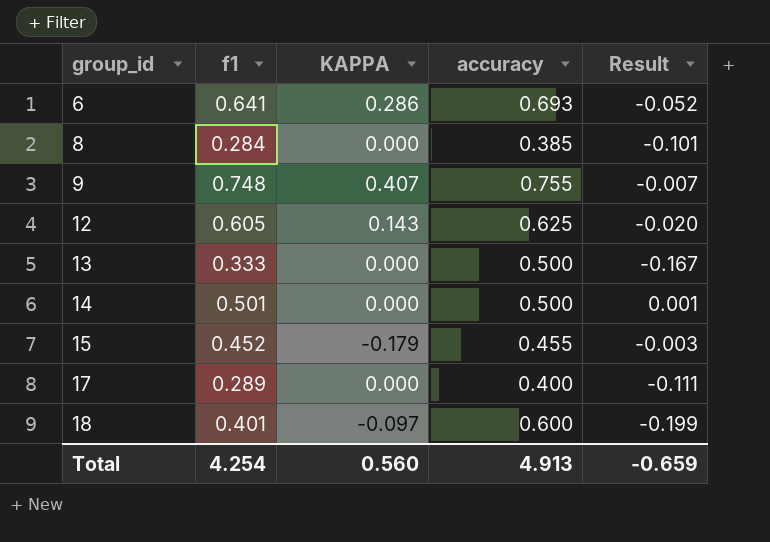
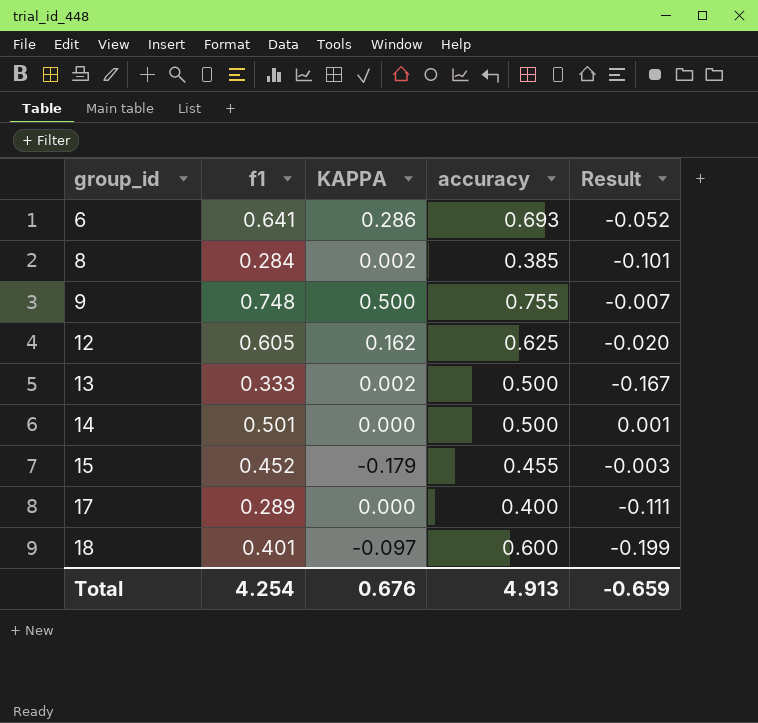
8 | KAPPA: 0.000 -> 0.002
9 | KAPPA: 0.407 -> 0.500
12 | KAPPA: 0.143 -> 0.162
13 | KAPPA: 0.000 -> 0.002
Total | KAPPA: 0.560 -> 0.676

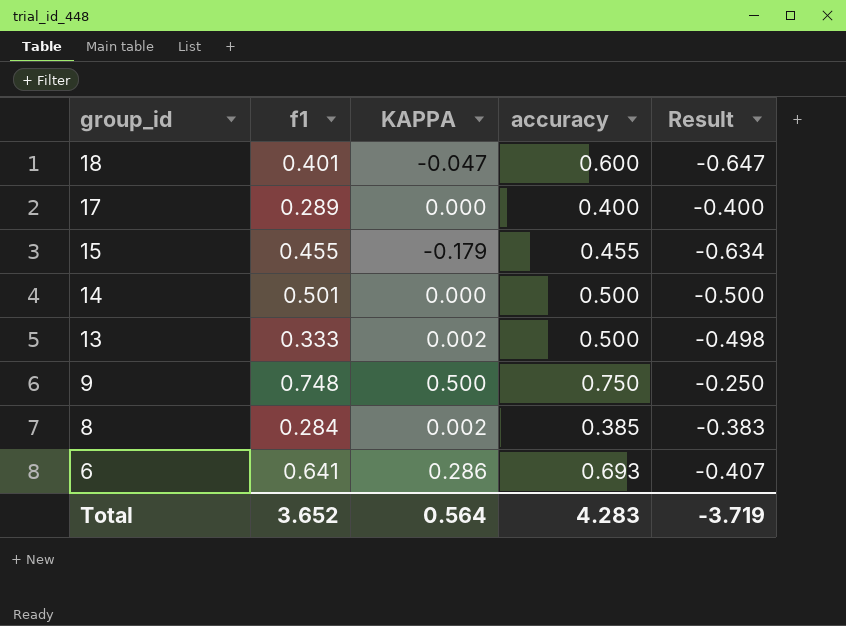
row order: group_id ascending -> group_id descending
column Result | formula: [f1] - [accuracy] -> [KAPPA] - [accuracy]
row 12: 0.605 | 0.162 | 0.625 | -0.020 -> none
18 | KAPPA: -0.097 -> -0.047
15 | f1: 0.452 -> 0.455
9 | accuracy: 0.755 -> 0.750
Total | f1: 4.254 -> 3.652
Total | KAPPA: 0.676 -> 0.564
Total | accuracy: 4.913 -> 4.283
Total | Result: -0.659 -> -3.719

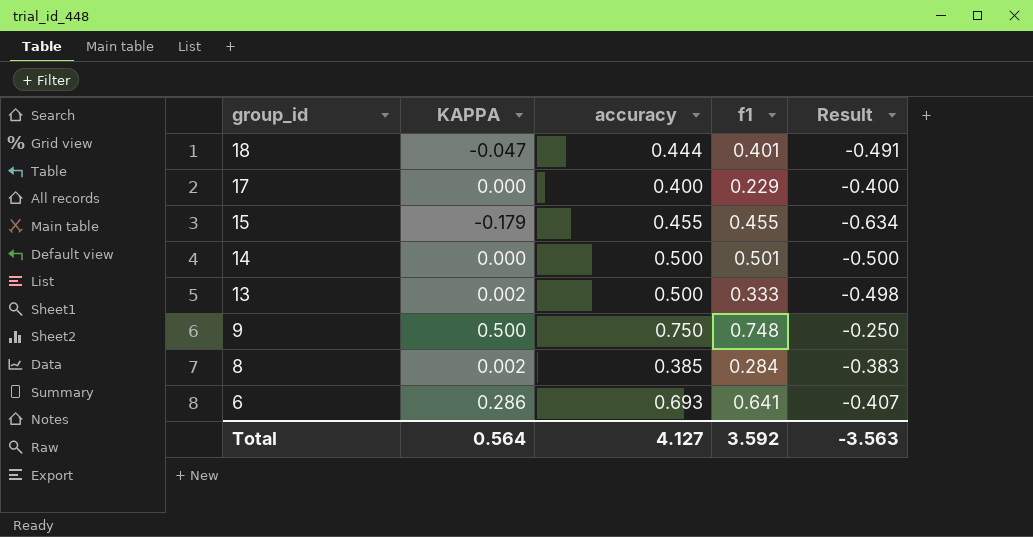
column f1 | position: 2 -> 4
18 | accuracy: 0.600 -> 0.444
18 | Result: -0.647 -> -0.491
17 | f1: 0.289 -> 0.229
Total | accuracy: 4.283 -> 4.127
Total | f1: 3.652 -> 3.592
Total | Result: -3.719 -> -3.563

